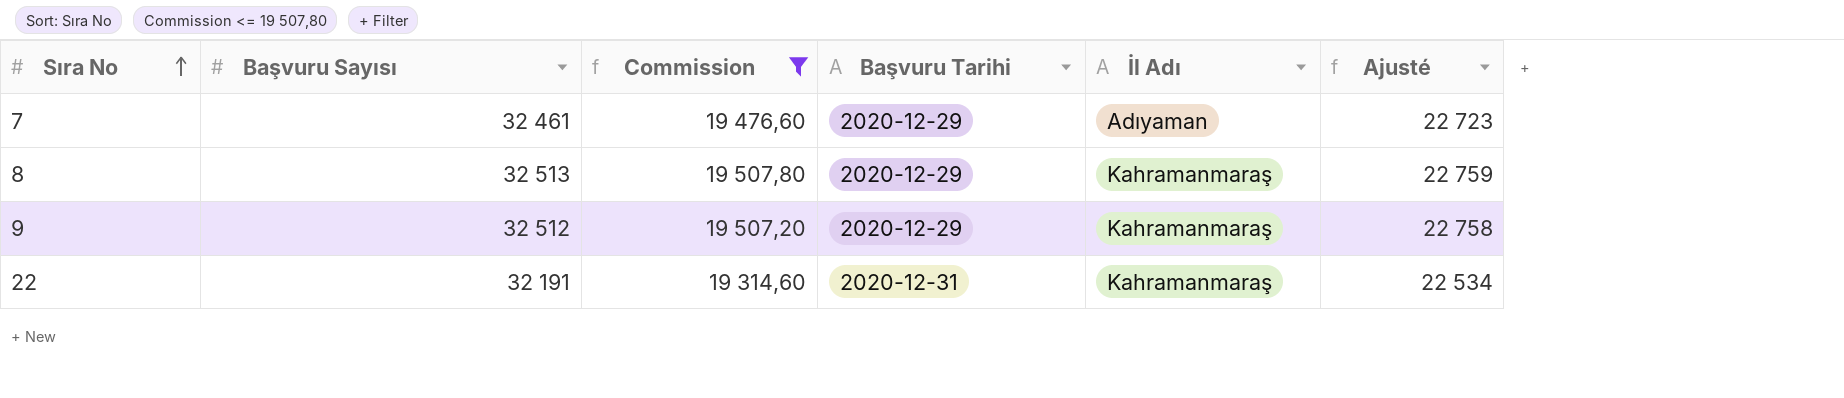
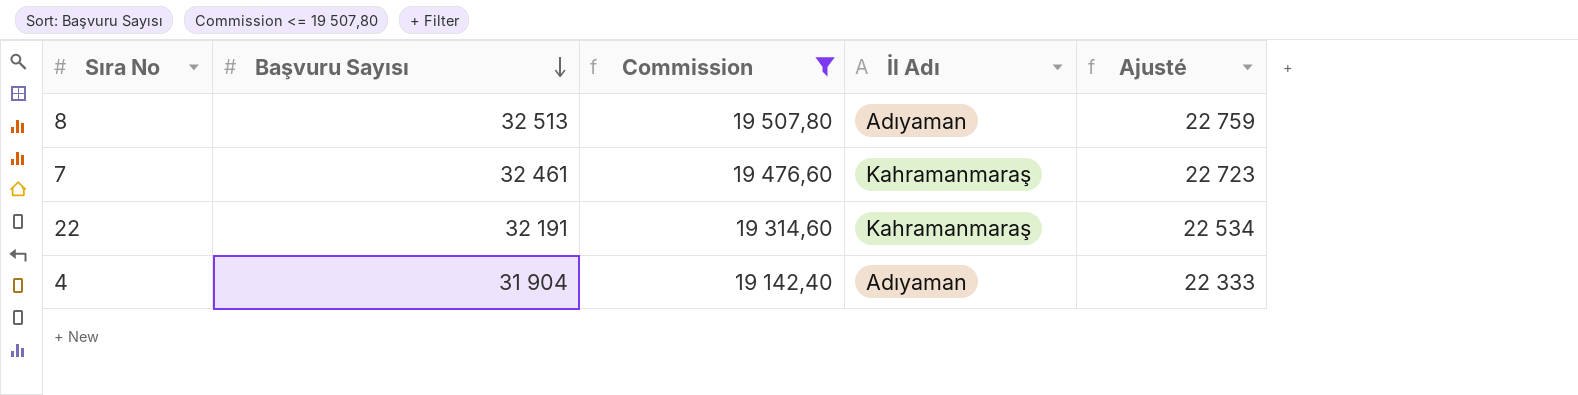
row order: Sıra No ascending -> Başvuru Sayısı descending
column Başvuru Tarihi | position: 4 -> none
row 9: 32 512 | 19 507,20 | 2020-12-29 | Kahramanmaraş | 22 758 -> none
8 | İl Adı: Kahramanmaraş -> Adıyaman
7 | İl Adı: Adıyaman -> Kahramanmaraş
row 4: none -> 31 904 | 19 142,40 | Adıyaman | 22 333

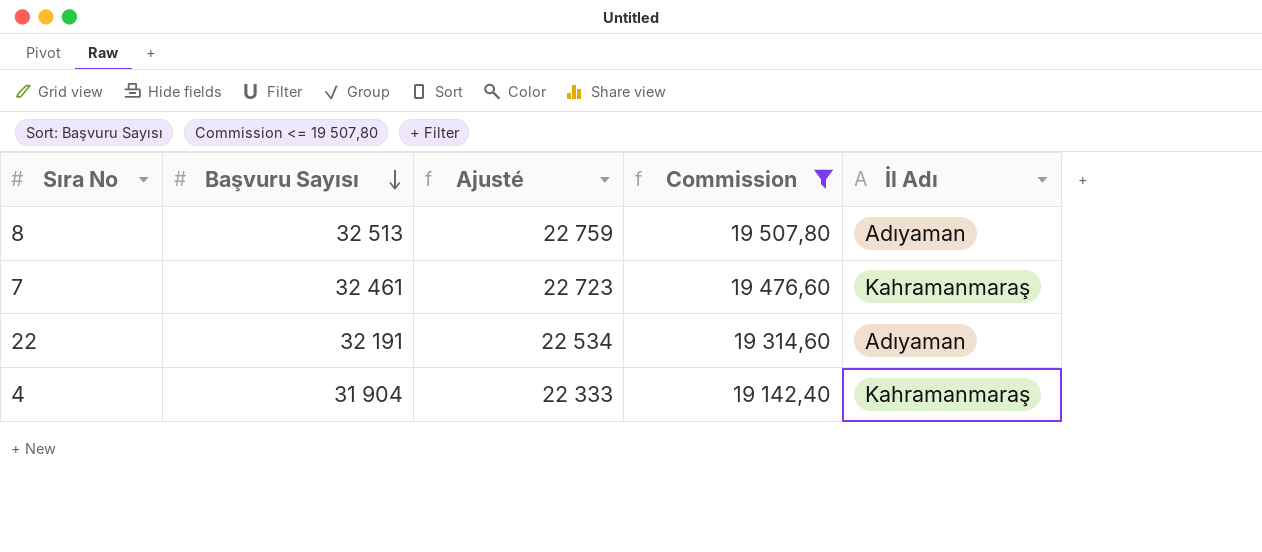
column Ajusté | position: 5 -> 3
22 | İl Adı: Kahramanmaraş -> Adıyaman
4 | İl Adı: Adıyaman -> Kahramanmaraş

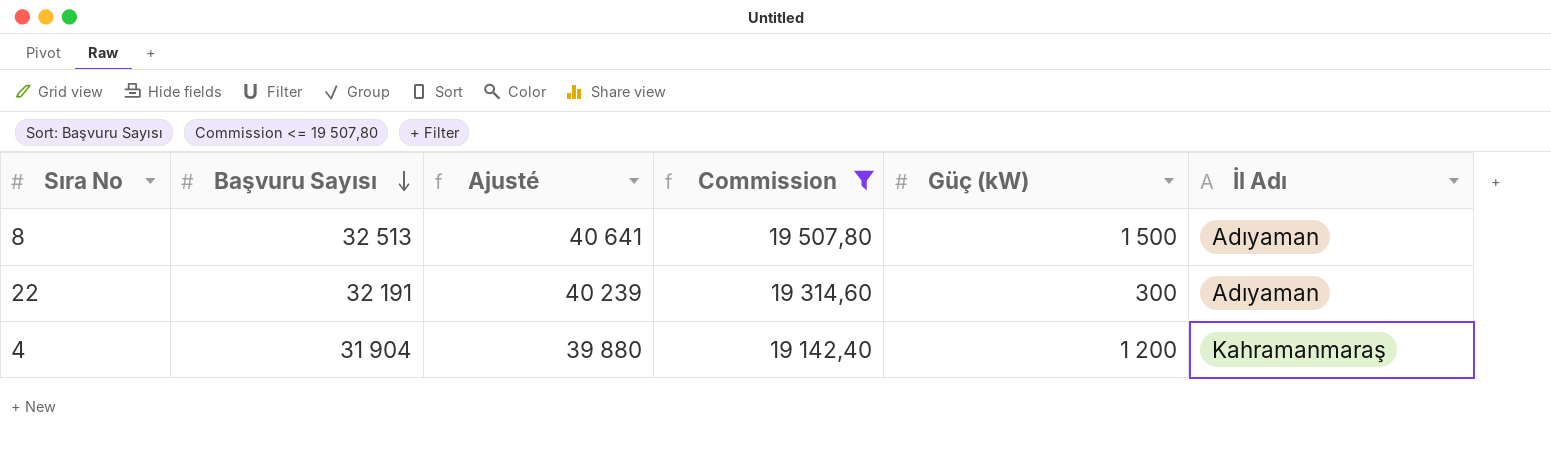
column Ajusté | formula: [Başvuru Sayısı] * 0,7 -> [Başvuru Sayısı] * 1,25
column Güç (kW) | position: none -> 5
row 7: 32 461 | 22 723 | 19 476,60 | Kahramanmaraş -> none

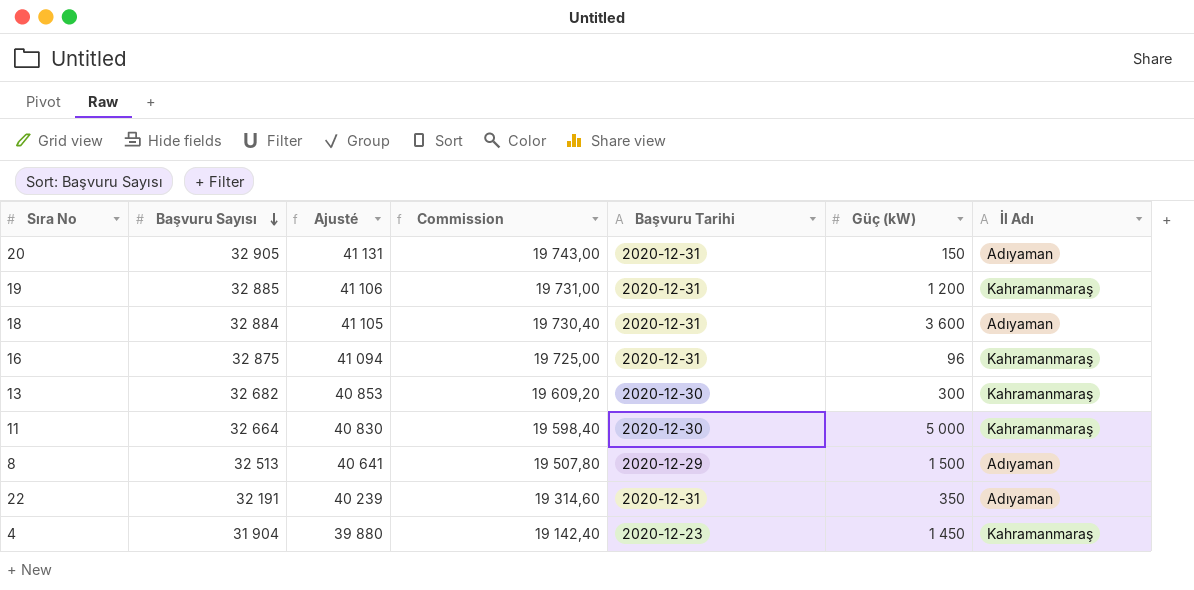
filter: Commission <= 19 507,80 -> none
column Başvuru Tarihi | position: none -> 5
22 | Güç (kW): 300 -> 350
4 | Güç (kW): 1 200 -> 1 450

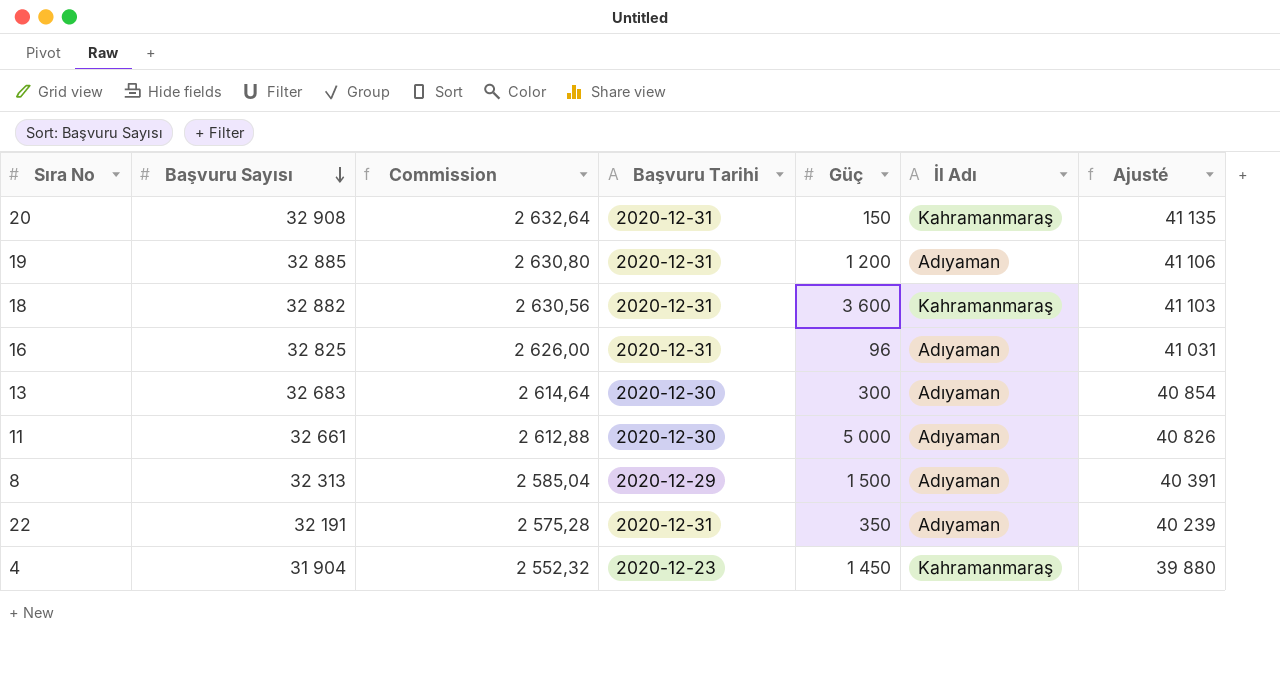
column Commission | formula: [Başvuru Sayısı] * 0,6 -> [Başvuru Sayısı] * 0,08
column name: Güç (kW) -> Güç
column Ajusté | position: 3 -> 7
20 | Başvuru Sayısı: 32 905 -> 32 908
20 | İl Adı: Adıyaman -> Kahramanmaraş
20 | Ajusté: 41 131 -> 41 135
19 | İl Adı: Kahramanmaraş -> Adıyaman
18 | Başvuru Sayısı: 32 884 -> 32 882
18 | İl Adı: Adıyaman -> Kahramanmaraş
18 | Ajusté: 41 105 -> 41 103
16 | Başvuru Sayısı: 32 875 -> 32 825
16 | İl Adı: Kahramanmaraş -> Adıyaman
16 | Ajusté: 41 094 -> 41 031
13 | Başvuru Sayısı: 32 682 -> 32 683
13 | İl Adı: Kahramanmaraş -> Adıyaman
13 | Ajusté: 40 853 -> 40 854
11 | Başvuru Sayısı: 32 664 -> 32 661
11 | İl Adı: Kahramanmaraş -> Adıyaman
11 | Ajusté: 40 830 -> 40 826
8 | Başvuru Sayısı: 32 513 -> 32 313
8 | Ajusté: 40 641 -> 40 391

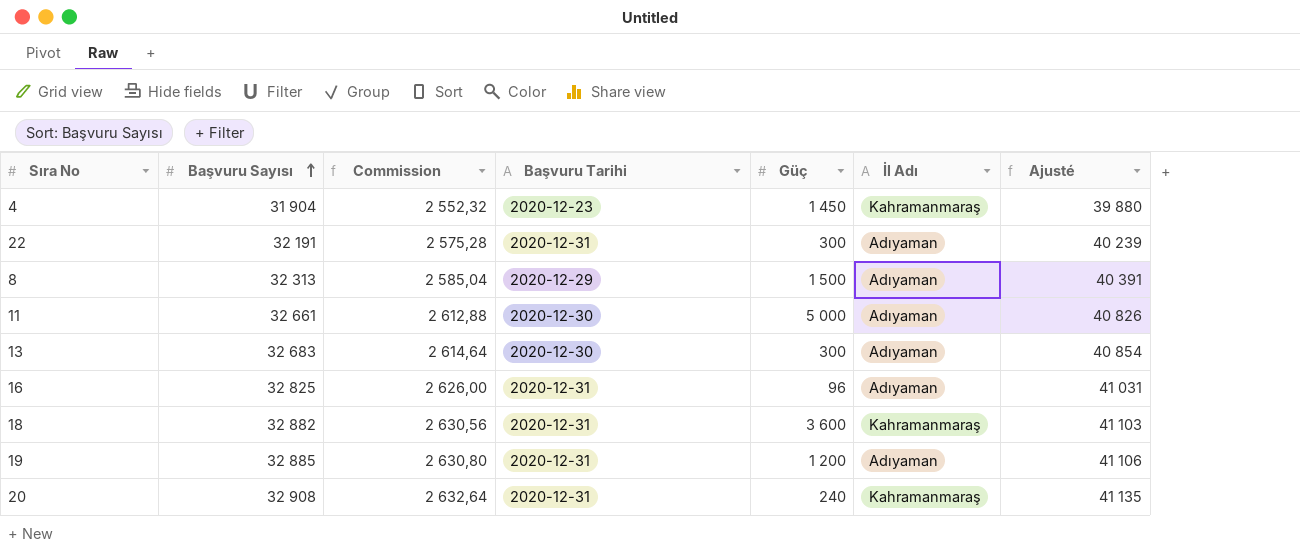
row order: Başvuru Sayısı descending -> Başvuru Sayısı ascending
22 | Güç: 350 -> 300
20 | Güç: 150 -> 240

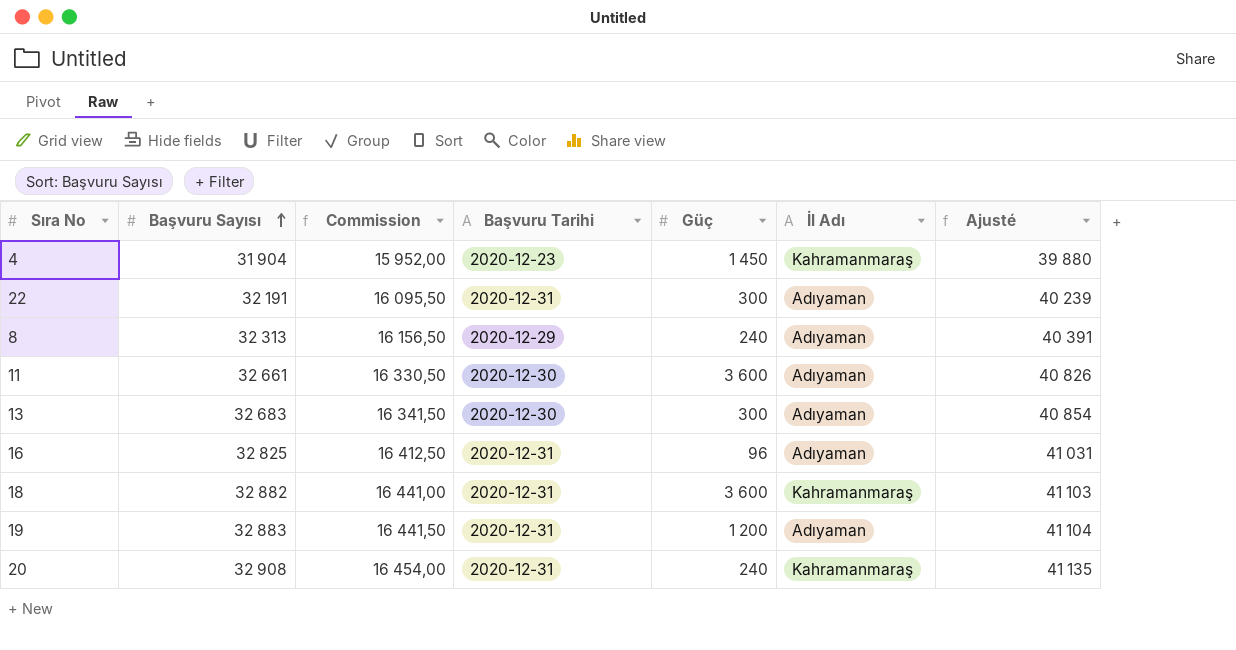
column Commission | formula: [Başvuru Sayısı] * 0,08 -> [Başvuru Sayısı] * 0,5
8 | Güç: 1 500 -> 240
11 | Güç: 5 000 -> 3 600
19 | Başvuru Sayısı: 32 885 -> 32 883
19 | Ajusté: 41 106 -> 41 104

